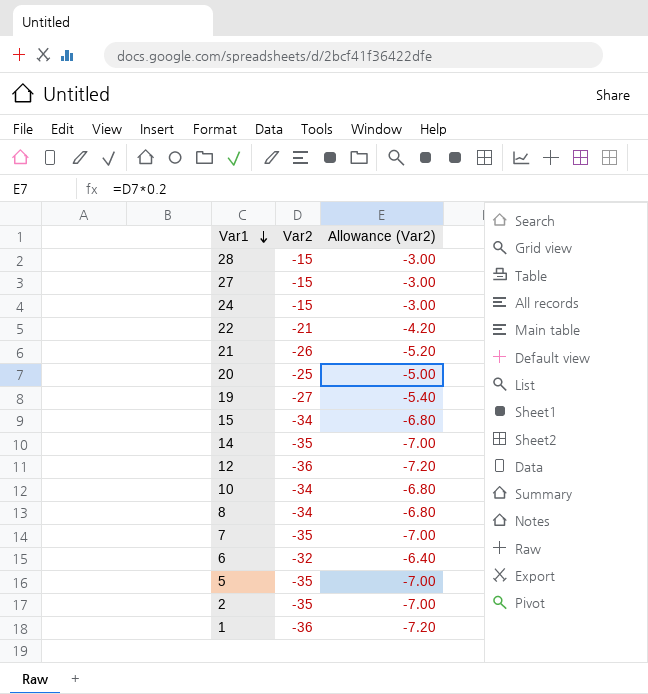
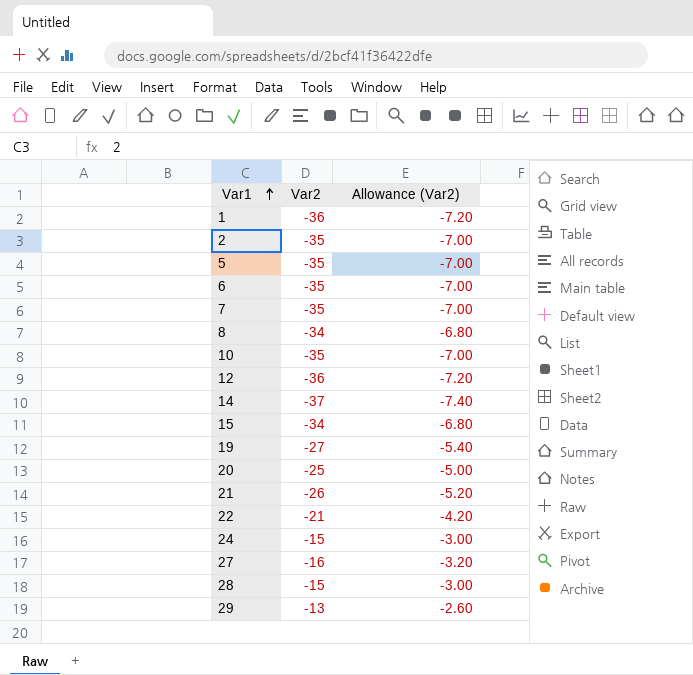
row order: Var1 descending -> Var1 ascending
6 | Var2: -32 -> -35
6 | Allowance (Var2): -6.40 -> -7.00
10 | Var2: -34 -> -35
10 | Allowance (Var2): -6.80 -> -7.00
14 | Var2: -35 -> -37
14 | Allowance (Var2): -7.00 -> -7.40
27 | Var2: -15 -> -16
27 | Allowance (Var2): -3.00 -> -3.20
row 29: none -> -13 | -2.60

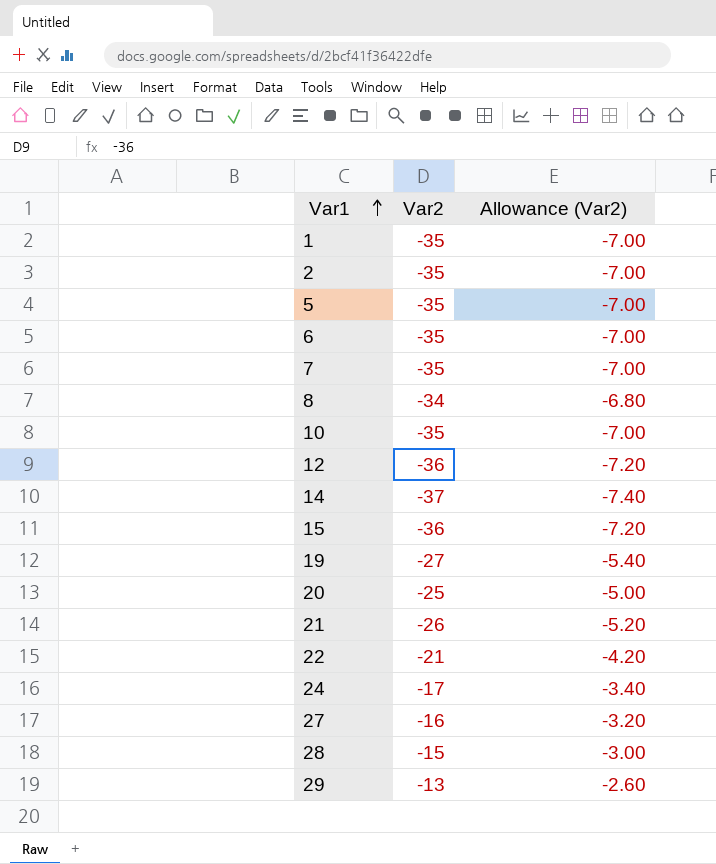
1 | Var2: -36 -> -35
1 | Allowance (Var2): -7.20 -> -7.00
15 | Var2: -34 -> -36
15 | Allowance (Var2): -6.80 -> -7.20
24 | Var2: -15 -> -17
24 | Allowance (Var2): -3.00 -> -3.40

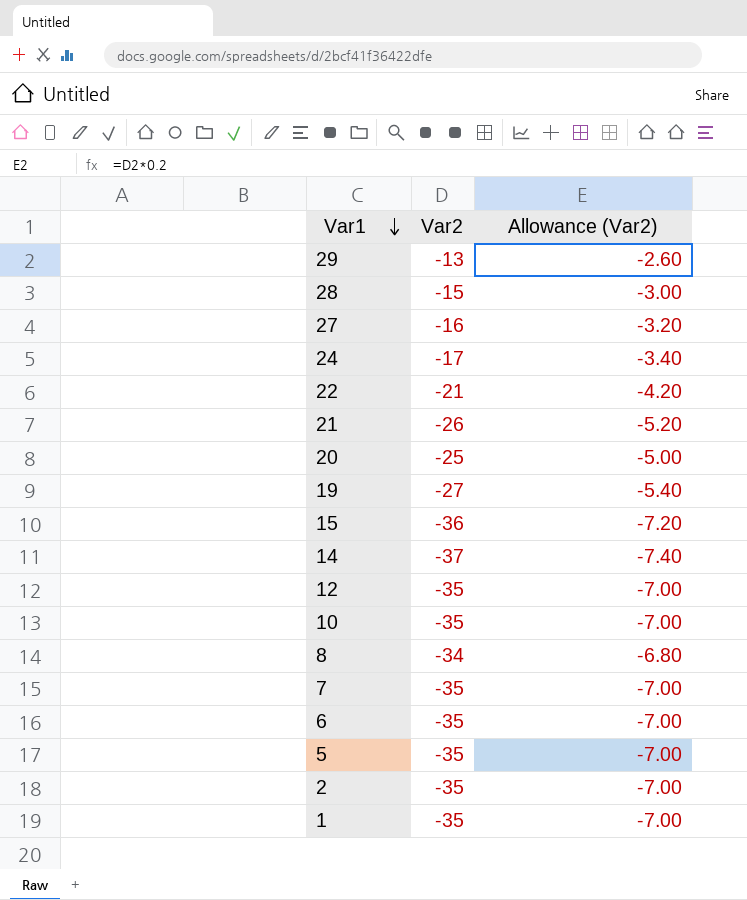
row order: Var1 ascending -> Var1 descending
12 | Var2: -36 -> -35
12 | Allowance (Var2): -7.20 -> -7.00

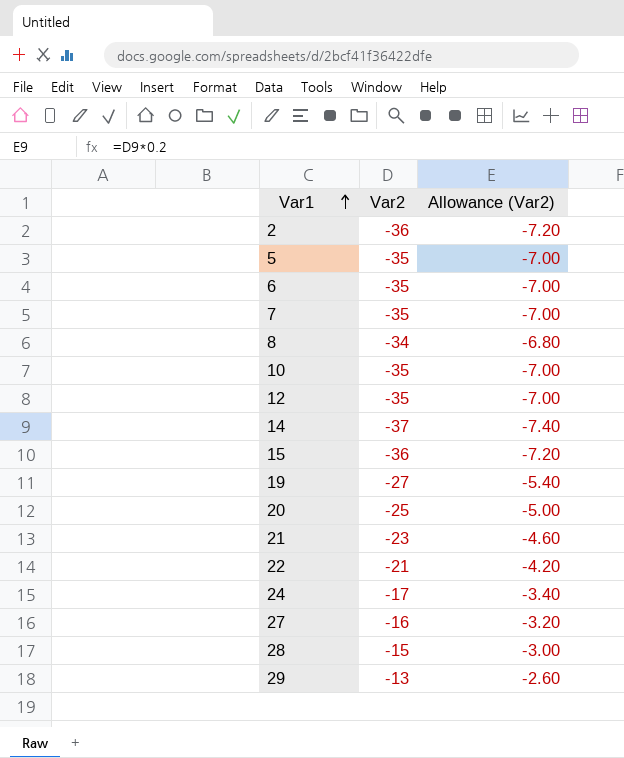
row order: Var1 descending -> Var1 ascending
row 1: -35 | -7.00 -> none
2 | Var2: -35 -> -36
2 | Allowance (Var2): -7.00 -> -7.20
21 | Var2: -26 -> -23
21 | Allowance (Var2): -5.20 -> -4.60

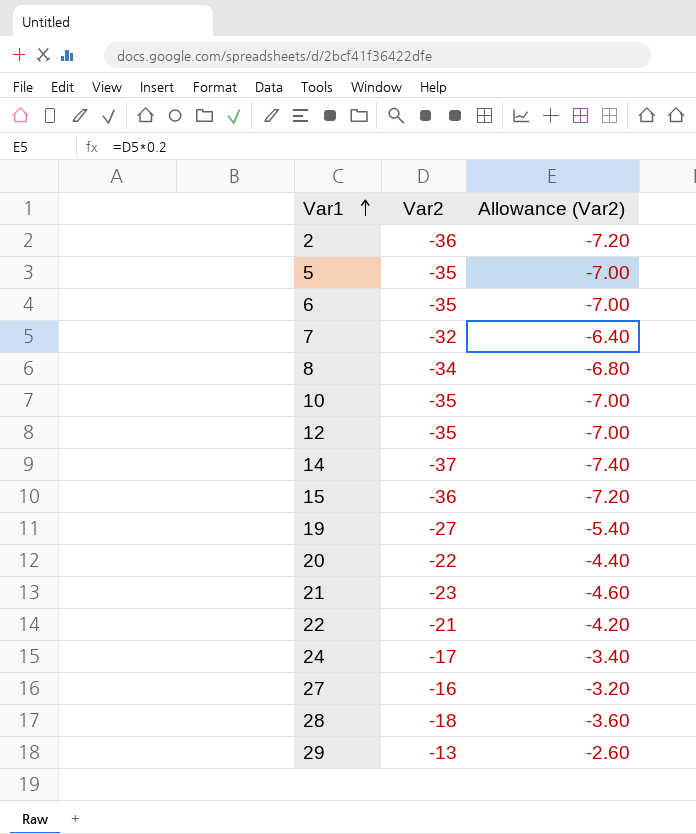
7 | Var2: -35 -> -32
7 | Allowance (Var2): -7.00 -> -6.40
20 | Var2: -25 -> -22
20 | Allowance (Var2): -5.00 -> -4.40
28 | Var2: -15 -> -18
28 | Allowance (Var2): -3.00 -> -3.60

